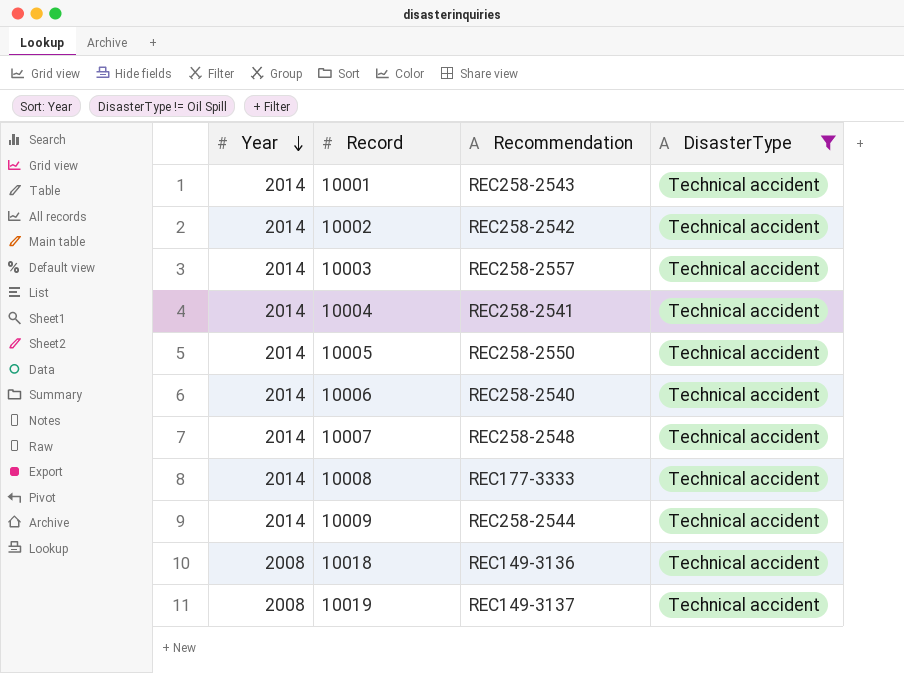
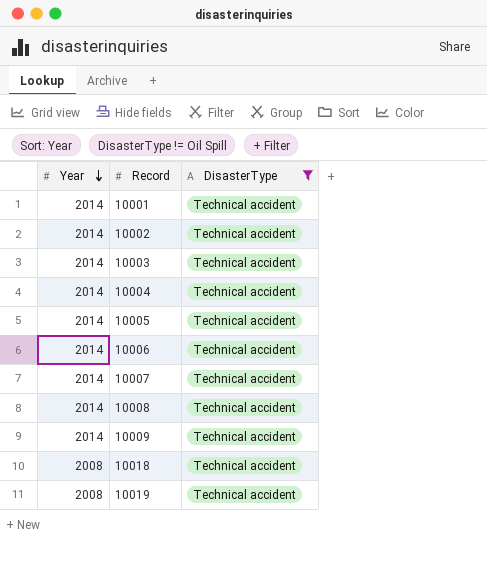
column Recommendation | position: 3 -> none

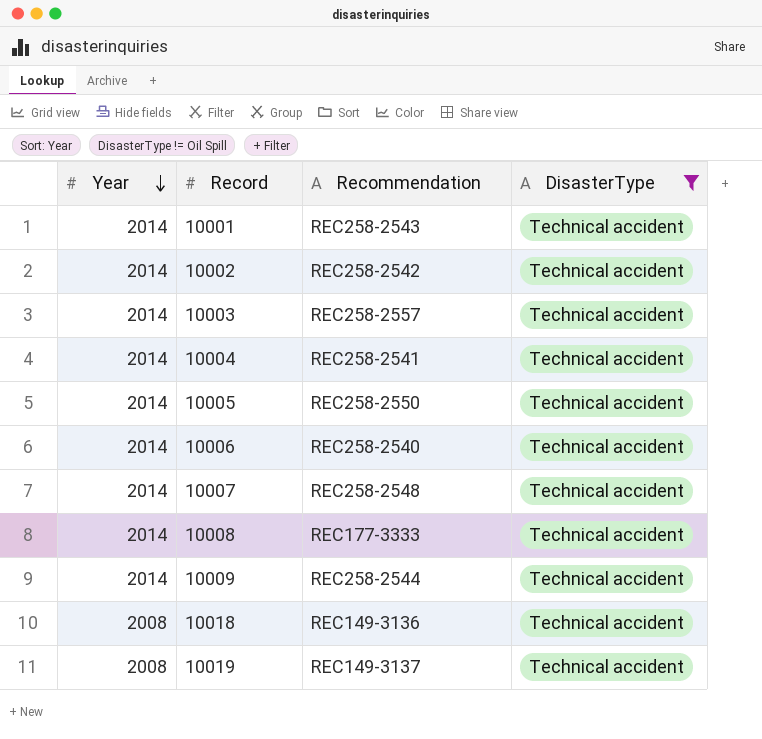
column Recommendation | position: none -> 3

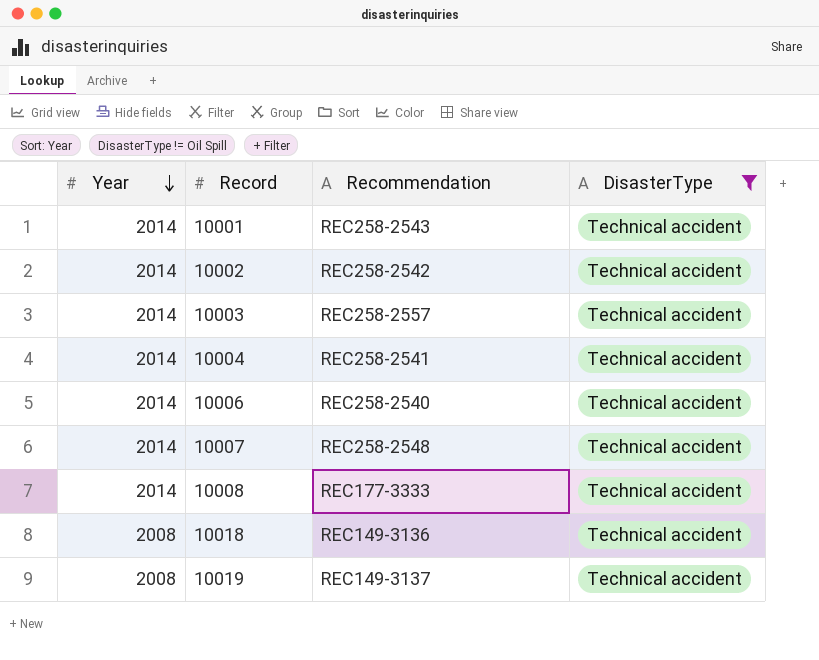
row 10005: 2014 | REC258-2550 | Technical accident -> none
row 10009: 2014 | REC258-2544 | Technical accident -> none

